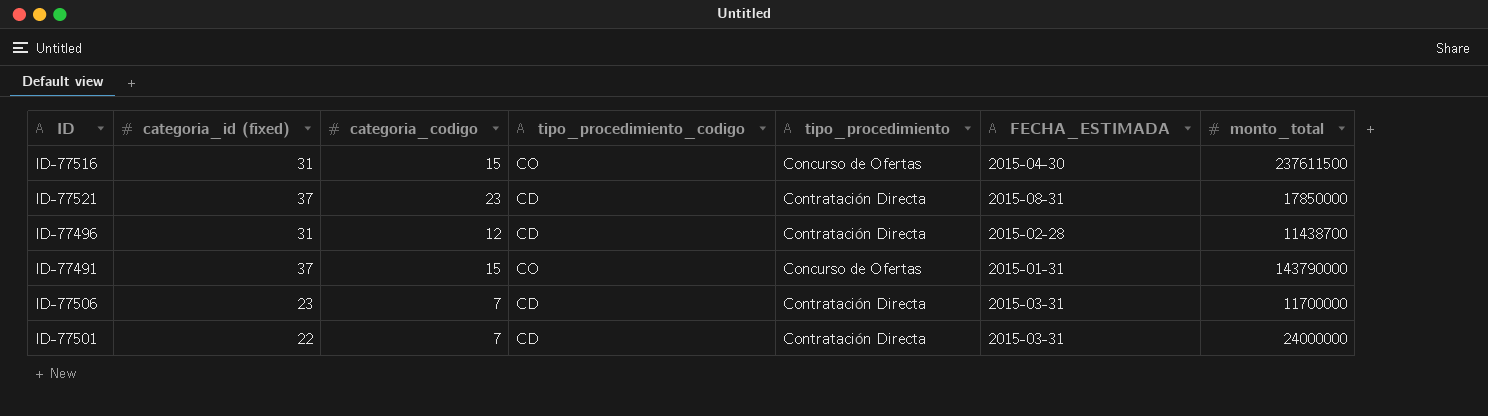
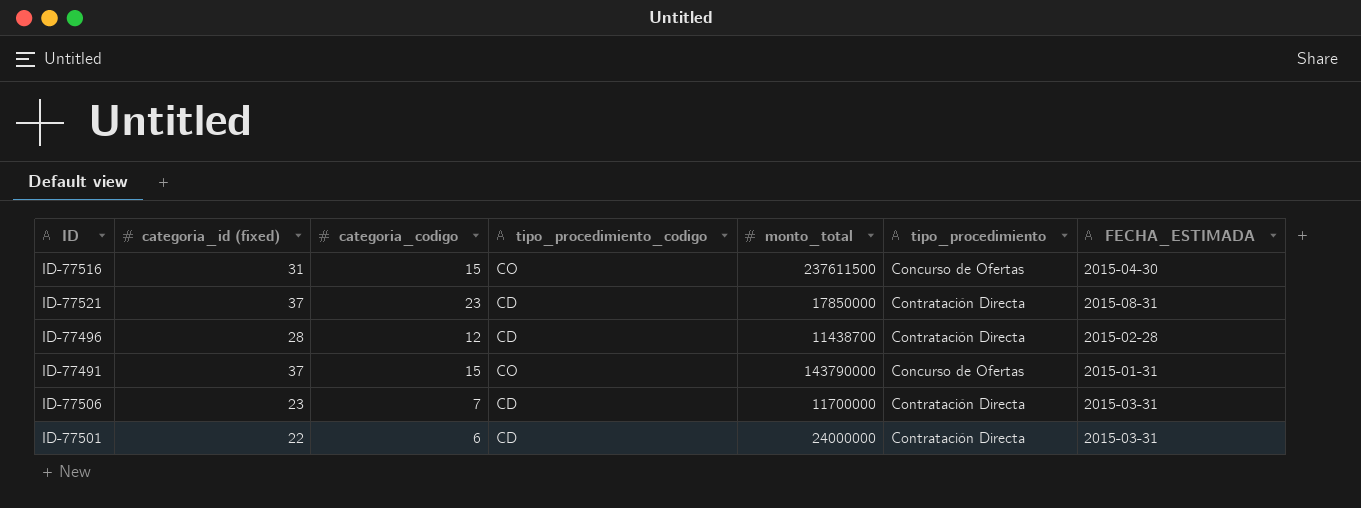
column monto_total | position: 7 -> 5
ID-77496 | categoria_id (fixed): 31 -> 28
ID-77501 | categoria_codigo: 7 -> 6

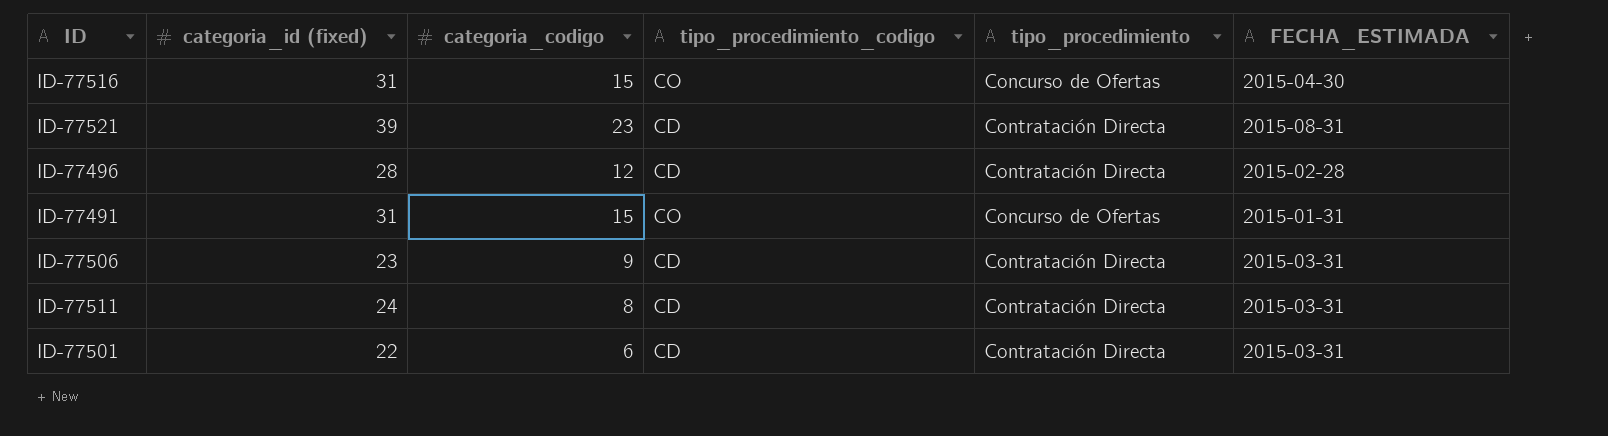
column monto_total | position: 5 -> none
ID-77521 | categoria_id (fixed): 37 -> 39
ID-77491 | categoria_id (fixed): 37 -> 31
ID-77506 | categoria_codigo: 7 -> 9
row ID-77511: none -> 24 | 8 | CD | Contratación Directa | 2015-03-31

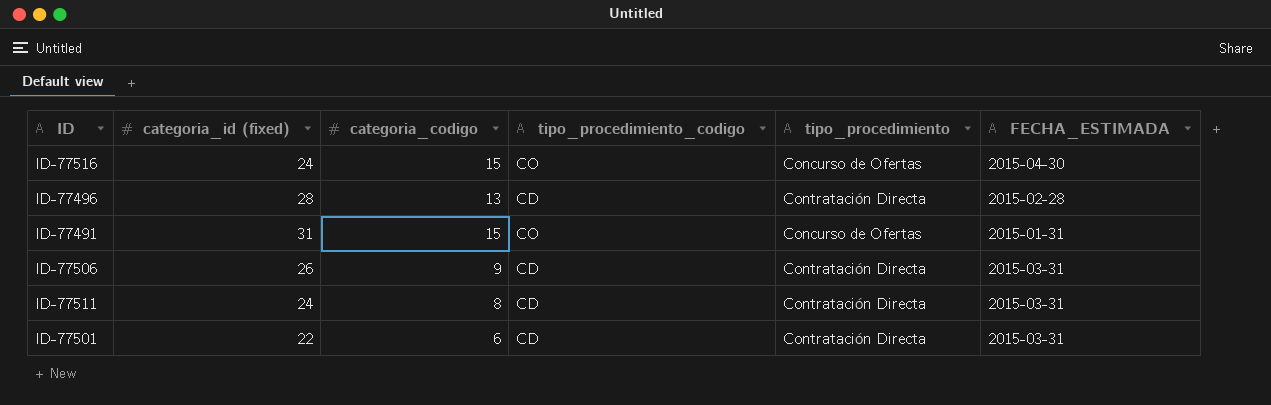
row ID-77521: 39 | 23 | CD | Contratación Directa | 2015-08-31 -> none
ID-77516 | categoria_id (fixed): 31 -> 24
ID-77496 | categoria_codigo: 12 -> 13
ID-77506 | categoria_id (fixed): 23 -> 26

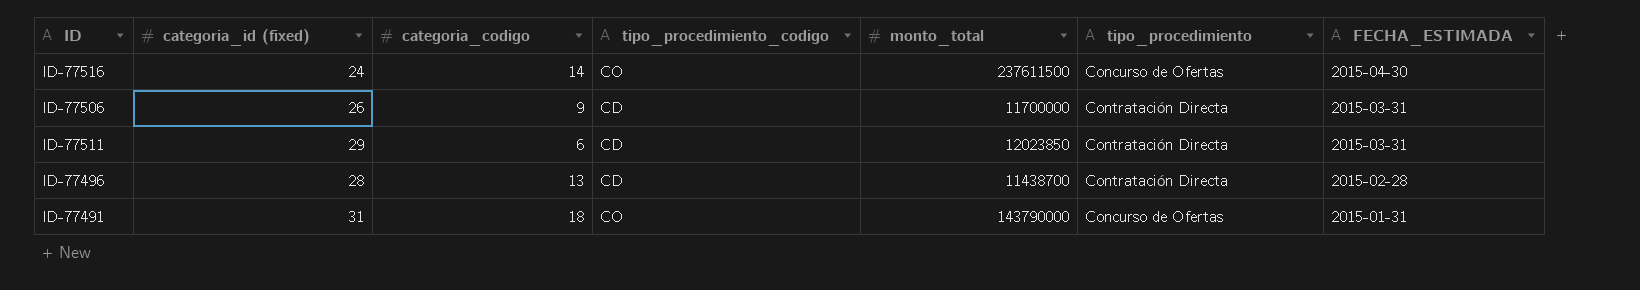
row order: none -> FECHA_ESTIMADA descending
column monto_total | position: none -> 5
row ID-77501: 22 | 6 | CD | Contratación Directa | 2015-03-31 -> none
ID-77516 | categoria_codigo: 15 -> 14
ID-77511 | categoria_id (fixed): 24 -> 29
ID-77511 | categoria_codigo: 8 -> 6
ID-77491 | categoria_codigo: 15 -> 18

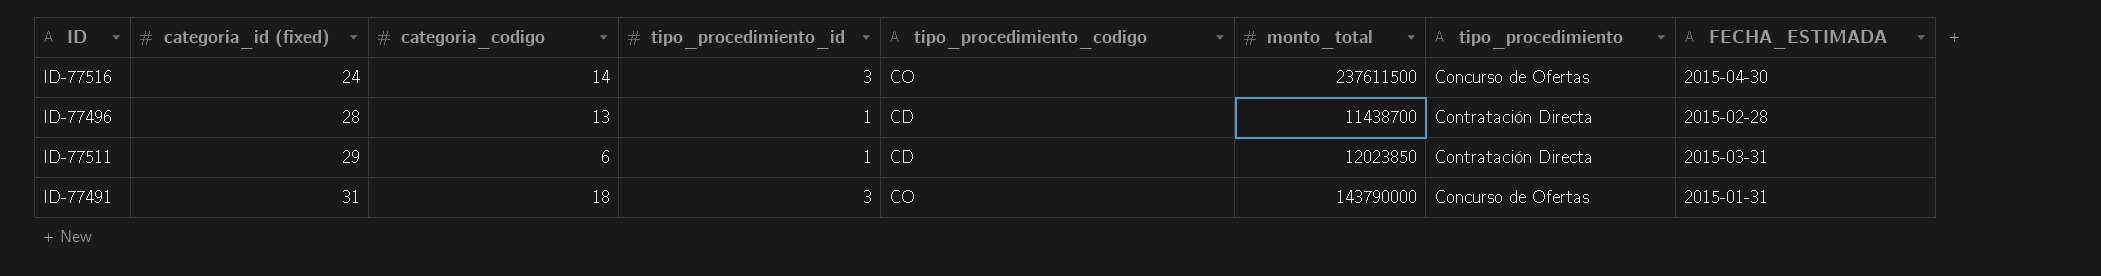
row order: FECHA_ESTIMADA descending -> categoria_id (fixed) ascending
column tipo_procedimiento_id | position: none -> 4
row ID-77506: 26 | 9 | CD | 11700000 | Contratación Directa | 2015-03-31 -> none

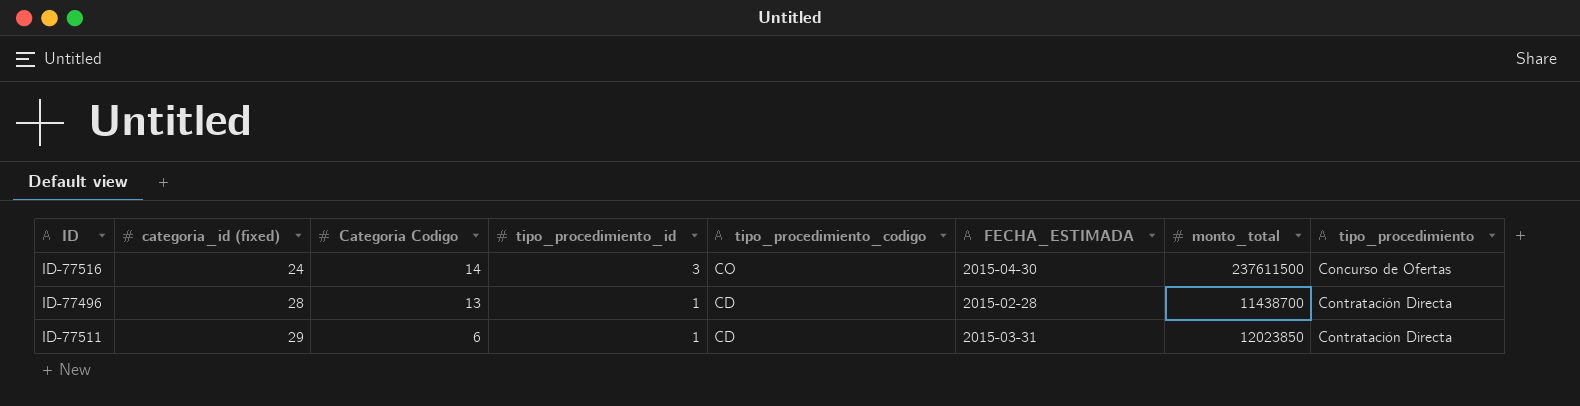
column name: categoria_codigo -> Categoria Codigo
column FECHA_ESTIMADA | position: 8 -> 6
row ID-77491: 31 | 18 | 3 | CO | 143790000 | Concurso de Ofertas | 2015-01-31 -> none

